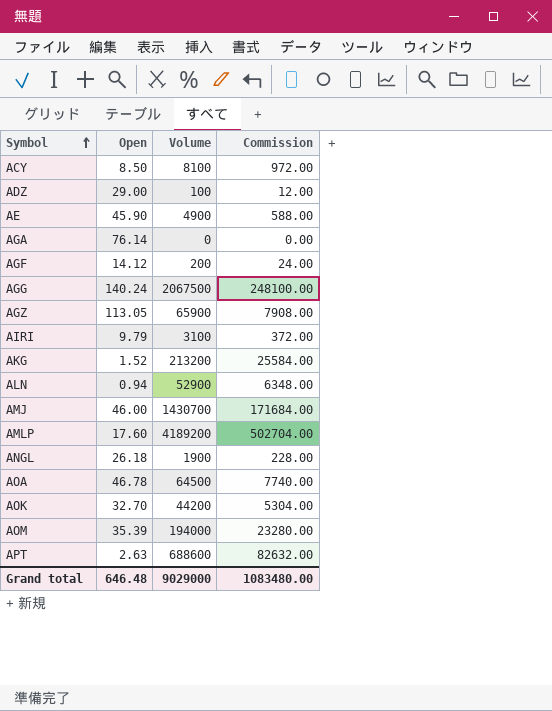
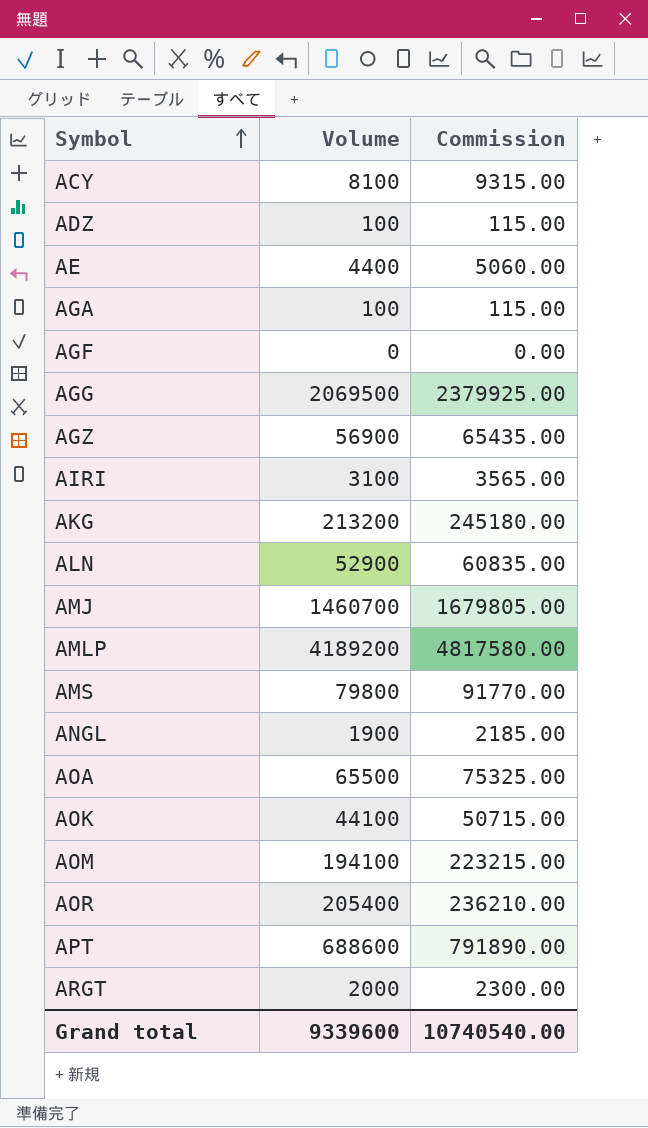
column Open | position: 2 -> none
column Commission | formula: [Volume] * 0.12 -> [Volume] * 1.15
AE | Volume: 4900 -> 4400
AGA | Volume: 0 -> 100
AGF | Volume: 200 -> 0
AGG | Volume: 2067500 -> 2069500
AGZ | Volume: 65900 -> 56900
AMJ | Volume: 1430700 -> 1460700
row AMS: none -> 79800 | 91770.00
AOA | Volume: 64500 -> 65500
AOK | Volume: 44200 -> 44100
AOM | Volume: 194000 -> 194100
row AOR: none -> 205400 | 236210.00
row ARGT: none -> 2000 | 2300.00
Grand total | Volume: 9029000 -> 9339600
Grand total | Commission: 1083480.00 -> 10740540.00

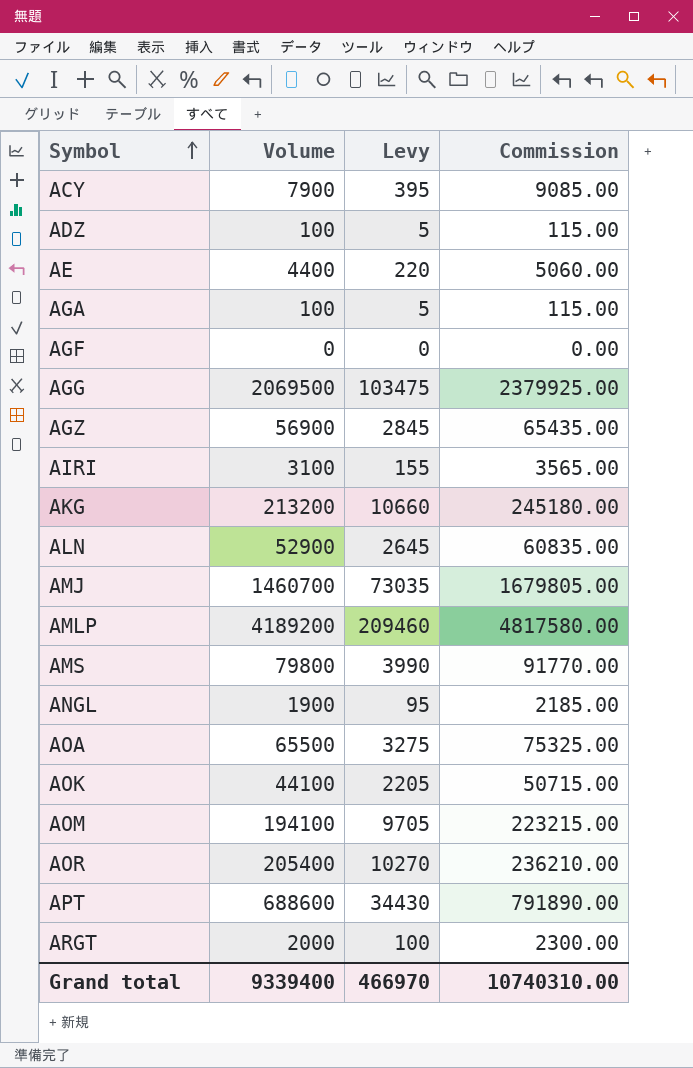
column Levy | formula: none -> [Volume] * 0.05
ACY | Volume: 8100 -> 7900
ACY | Commission: 9315.00 -> 9085.00
Grand total | Volume: 9339600 -> 9339400
Grand total | Commission: 10740540.00 -> 10740310.00

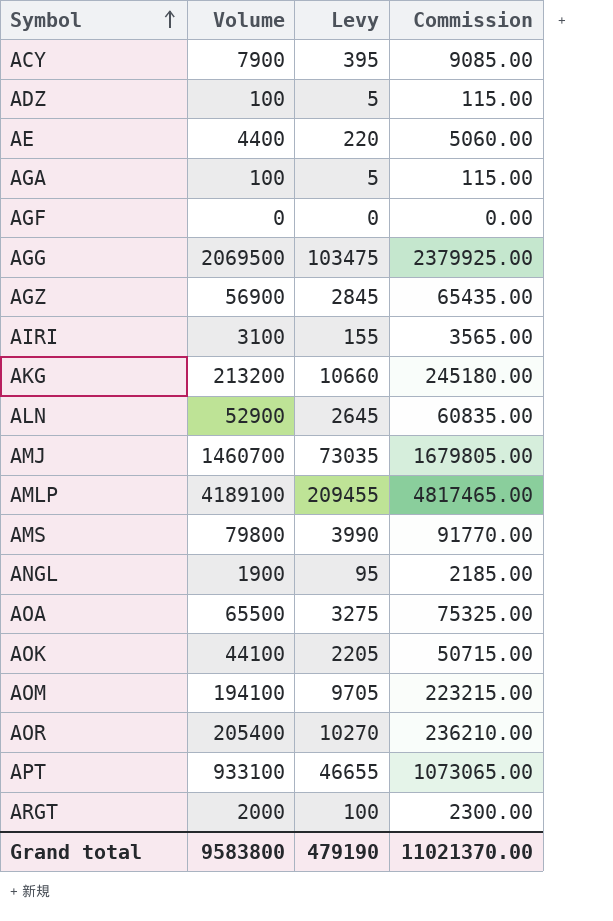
AMLP | Volume: 4189200 -> 4189100
AMLP | Levy: 209460 -> 209455
AMLP | Commission: 4817580.00 -> 4817465.00
APT | Volume: 688600 -> 933100
APT | Levy: 34430 -> 46655
APT | Commission: 791890.00 -> 1073065.00
Grand total | Volume: 9339400 -> 9583800
Grand total | Levy: 466970 -> 479190
Grand total | Commission: 10740310.00 -> 11021370.00

